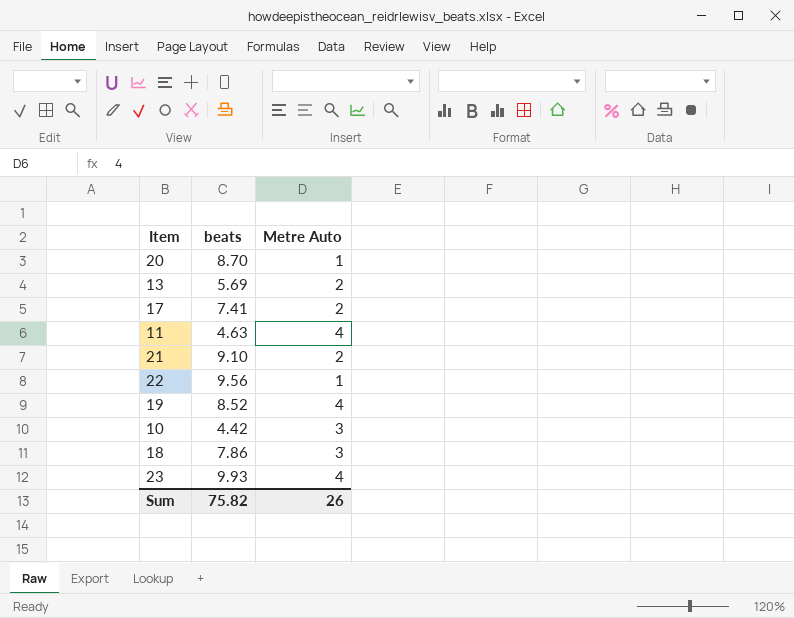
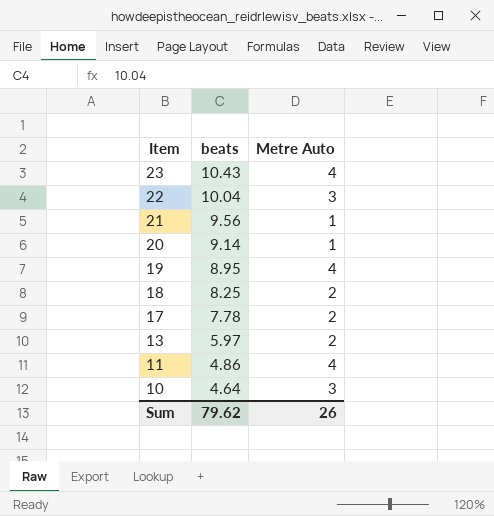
row order: none -> Item descending
23 | beats: 9.93 -> 10.43
22 | beats: 9.56 -> 10.04
22 | Metre Auto: 1 -> 3
21 | beats: 9.10 -> 9.56
21 | Metre Auto: 2 -> 1
20 | beats: 8.70 -> 9.14
19 | beats: 8.52 -> 8.95
18 | beats: 7.86 -> 8.25
18 | Metre Auto: 3 -> 2
17 | beats: 7.41 -> 7.78
13 | beats: 5.69 -> 5.97
11 | beats: 4.63 -> 4.86
10 | beats: 4.42 -> 4.64
Sum | beats: 75.82 -> 79.62

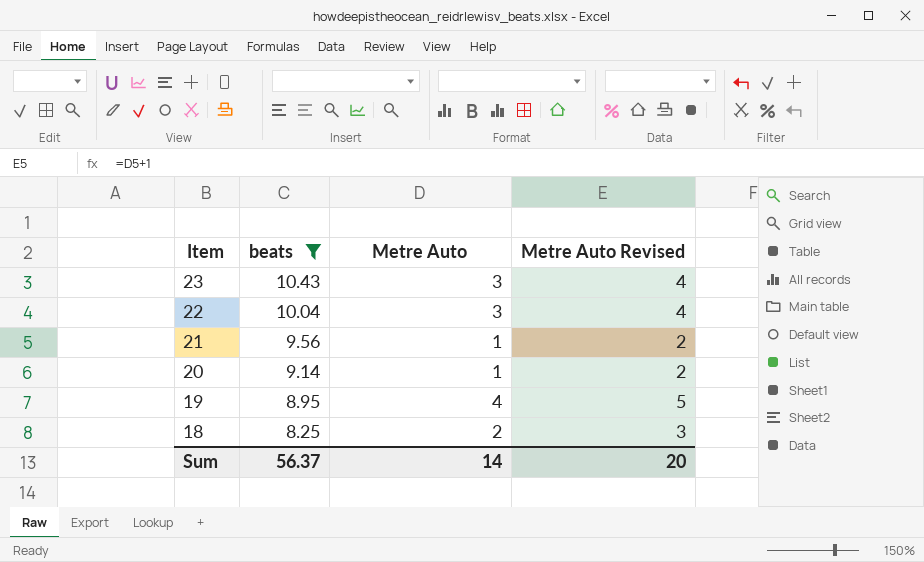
filter: none -> beats >= 8.25
column Metre Auto Revised | formula: none -> [Metre Auto] + 1
23 | Metre Auto: 4 -> 3
Sum | beats: 79.62 -> 56.37
Sum | Metre Auto: 26 -> 14

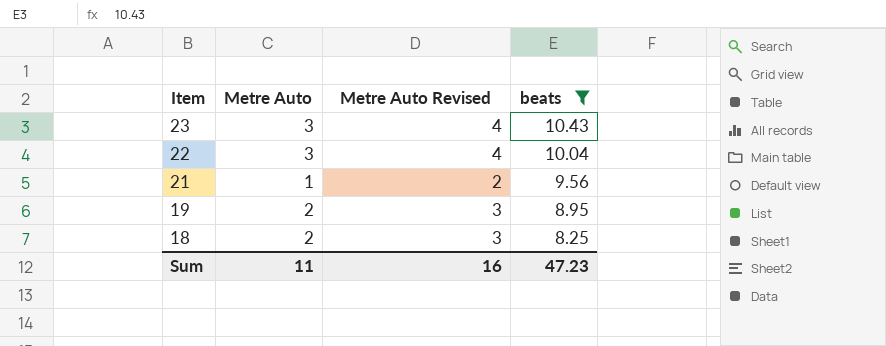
column beats | position: 2 -> 4
row 20: 9.14 | 1 | 2 -> none
19 | Metre Auto: 4 -> 2
19 | Metre Auto Revised: 5 -> 3
Sum | Metre Auto: 14 -> 11
Sum | Metre Auto Revised: 20 -> 16
Sum | beats: 56.37 -> 47.23

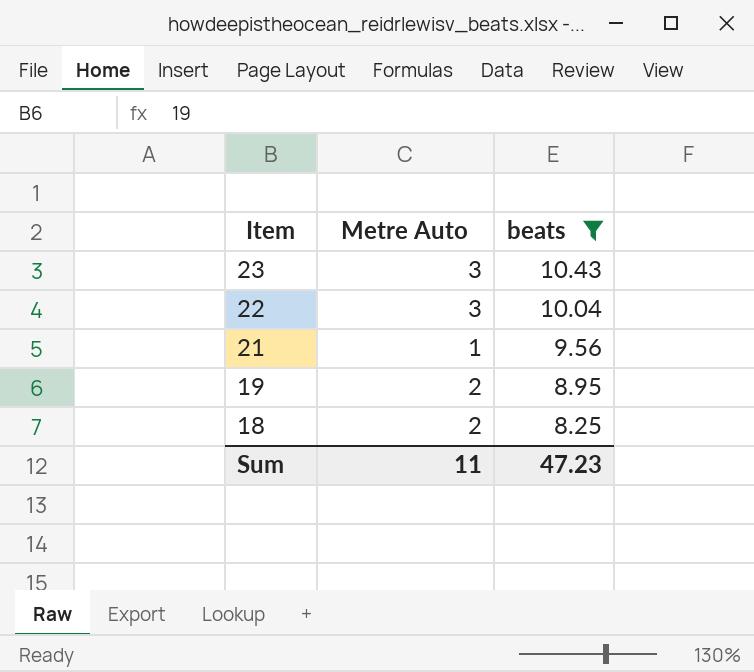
column Metre Auto Revised | formula: [Metre Auto] + 1 -> none

